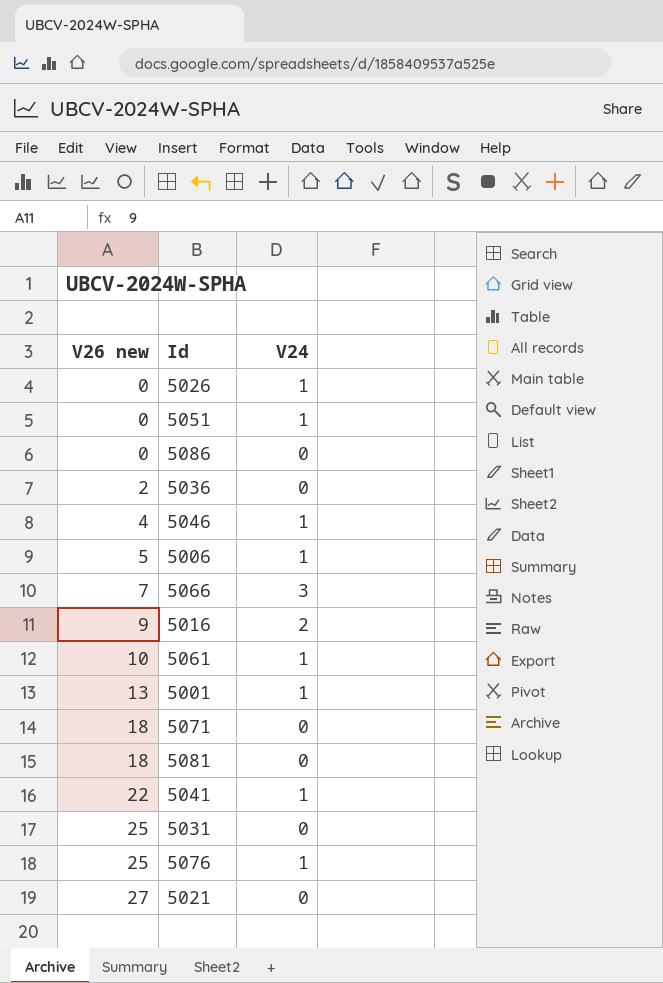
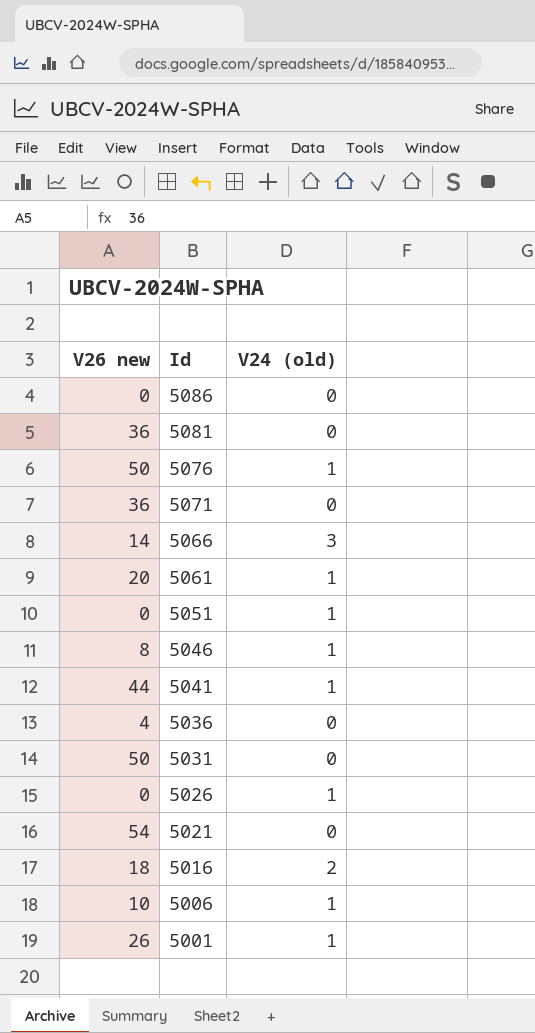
row order: V26 new ascending -> Id descending
column name: V24 -> V24 (old)
5081 | V26 new: 18 -> 36
5076 | V26 new: 25 -> 50
5071 | V26 new: 18 -> 36
5066 | V26 new: 7 -> 14
5061 | V26 new: 10 -> 20
5046 | V26 new: 4 -> 8
5041 | V26 new: 22 -> 44
5036 | V26 new: 2 -> 4
5031 | V26 new: 25 -> 50
5021 | V26 new: 27 -> 54
5016 | V26 new: 9 -> 18
5006 | V26 new: 5 -> 10
5001 | V26 new: 13 -> 26

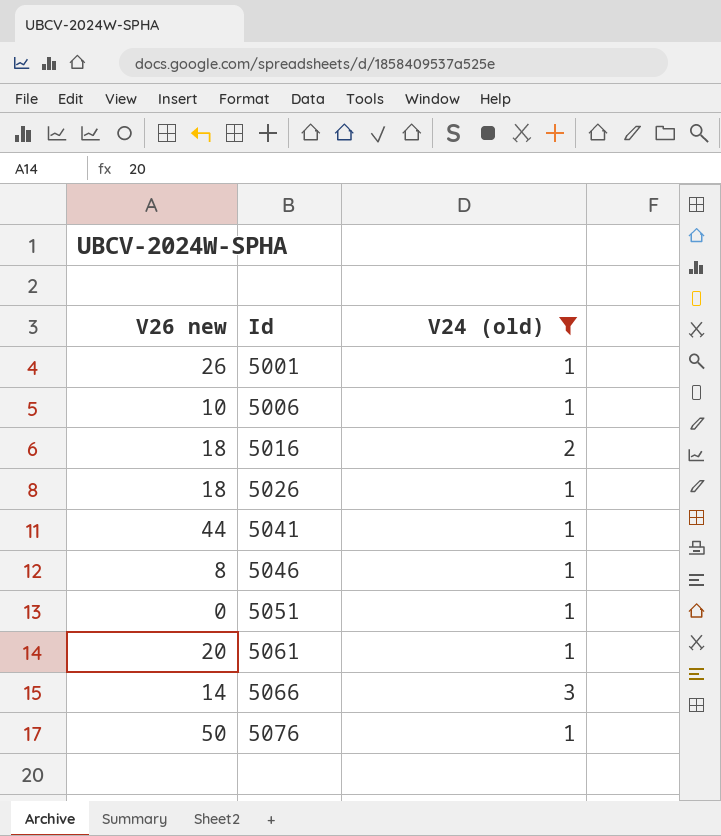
filter: none -> V24 (old) != 0
row order: Id descending -> Id ascending
5026 | V26 new: 0 -> 18

